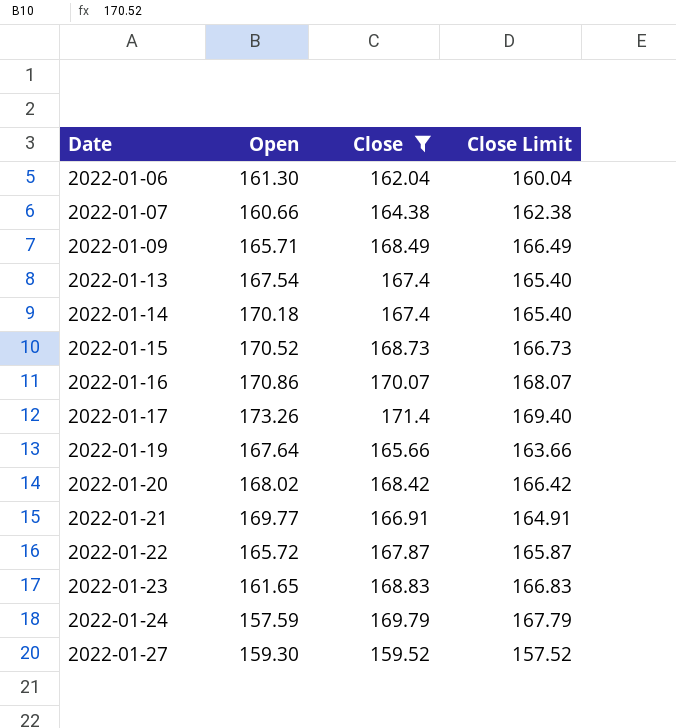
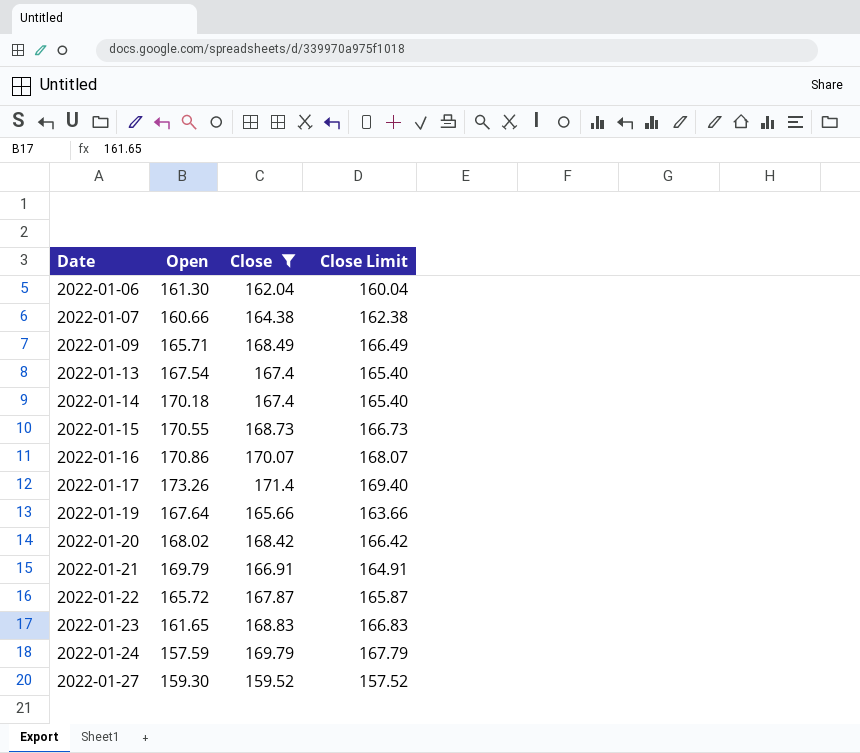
2022-01-15 | Open: 170.52 -> 170.55
2022-01-21 | Open: 169.77 -> 169.79

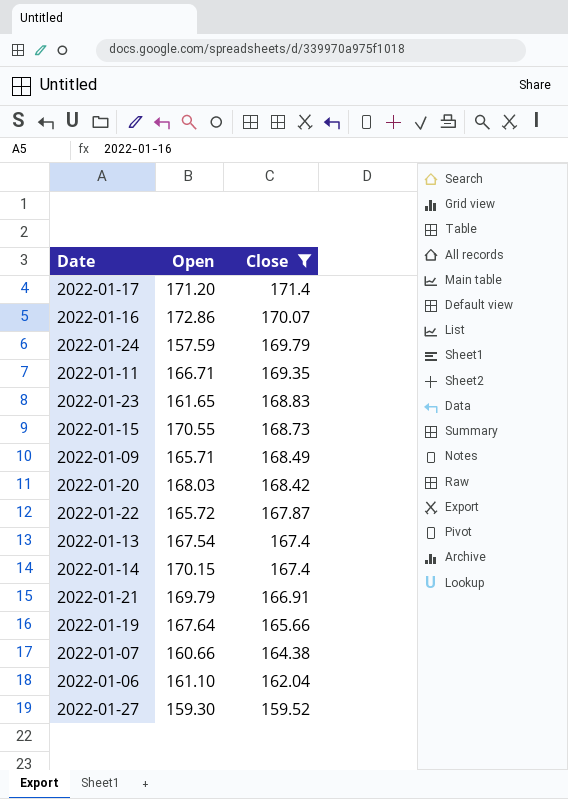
row order: Date ascending -> Close descending
column Close Limit | formula: [Close] - 2 -> none
2022-01-17 | Open: 173.26 -> 171.20
2022-01-16 | Open: 170.86 -> 172.86
row 2022-01-11: none -> 166.71 | 169.35
2022-01-20 | Open: 168.02 -> 168.03
2022-01-14 | Open: 170.18 -> 170.15
2022-01-06 | Open: 161.30 -> 161.10

